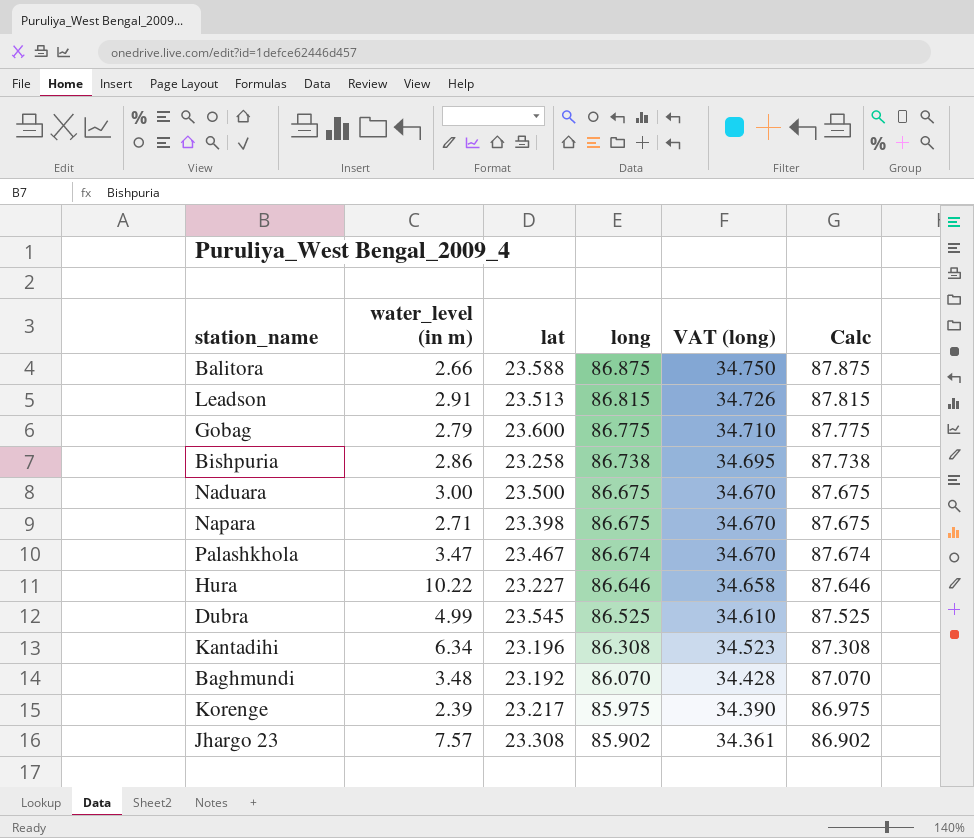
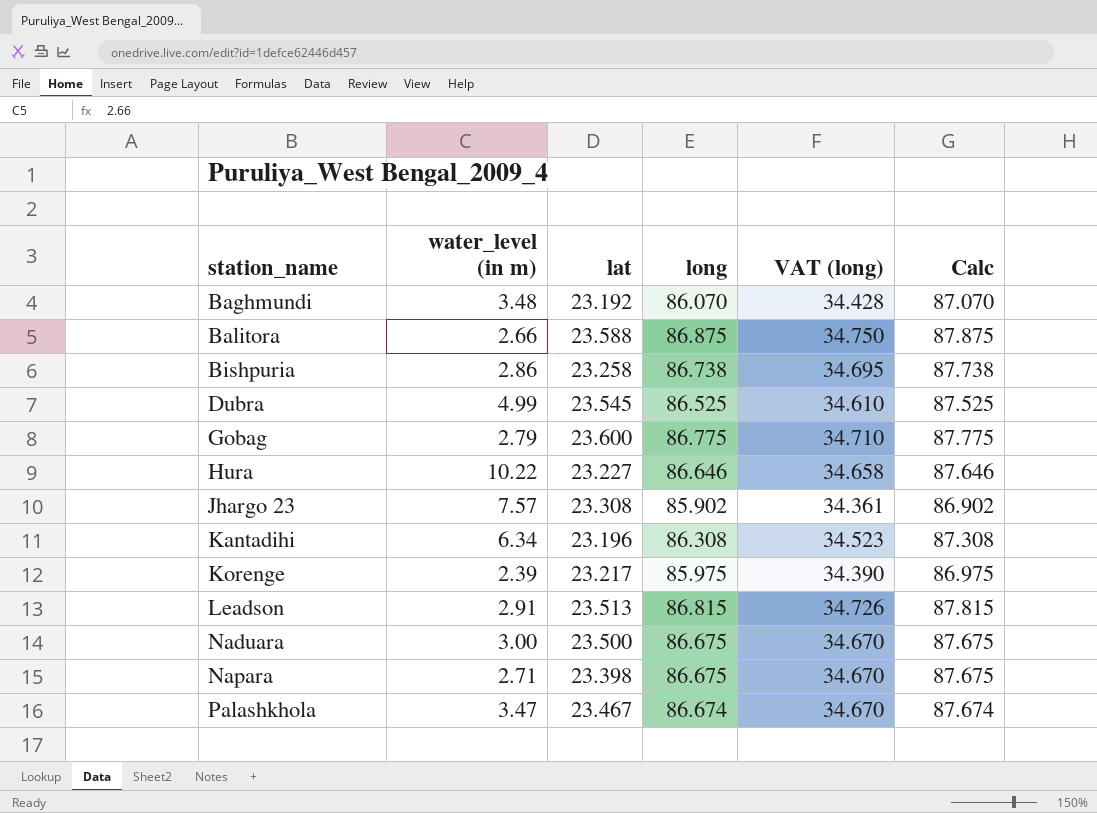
row order: long descending -> station_name ascending

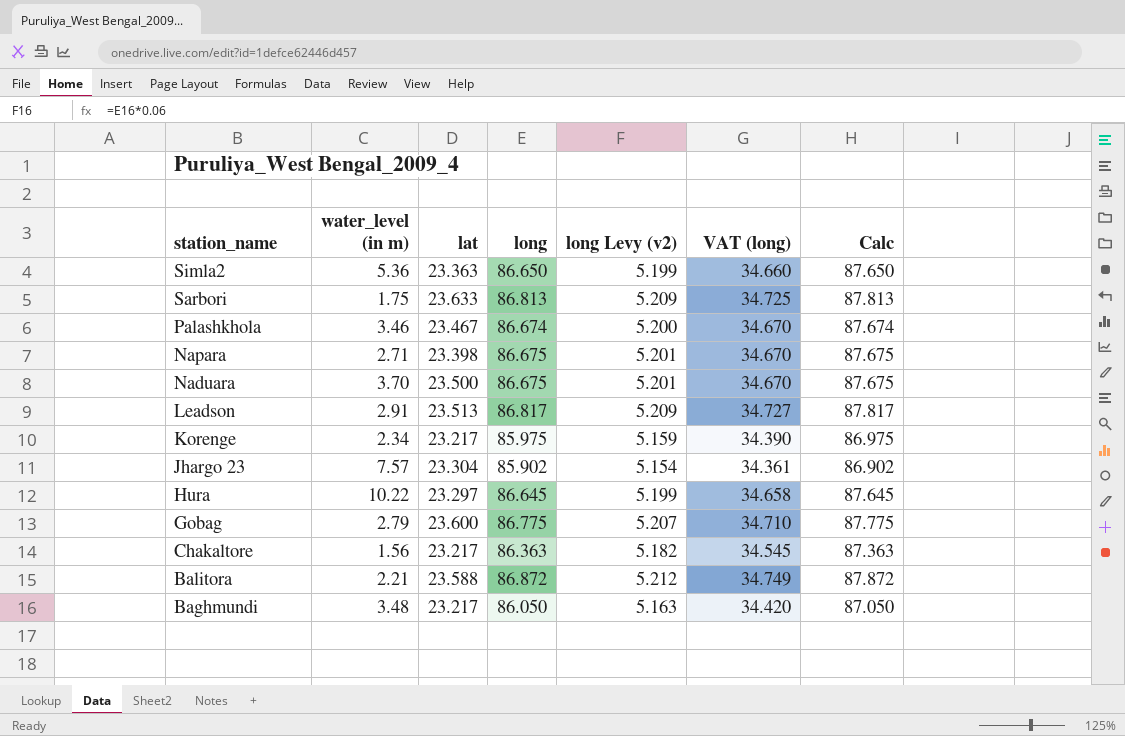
row order: station_name ascending -> station_name descending
column long Levy (v2) | formula: none -> [long] * 0.06
row Bishpuria: 2.86 | 23.258 | 86.738 | 34.695 | 87.738 -> none
row Dubra: 4.99 | 23.545 | 86.525 | 34.610 | 87.525 -> none
row Kantadihi: 6.34 | 23.196 | 86.308 | 34.523 | 87.308 -> none
row Simla2: none -> 5.36 | 23.363 | 86.650 | 5.199 | 34.660 | 87.650
row Sarbori: none -> 1.75 | 23.633 | 86.813 | 5.209 | 34.725 | 87.813
Palashkhola | water_level (in m): 3.47 -> 3.46
Naduara | water_level (in m): 3.00 -> 3.70
Leadson | long: 86.815 -> 86.817
Leadson | VAT (long): 34.726 -> 34.727
Leadson | Calc: 87.815 -> 87.817
Korenge | water_level (in m): 2.39 -> 2.34
Jhargo 23 | lat: 23.308 -> 23.304
Hura | lat: 23.227 -> 23.297
Hura | long: 86.646 -> 86.645
Hura | Calc: 87.646 -> 87.645
row Chakaltore: none -> 1.56 | 23.217 | 86.363 | 5.182 | 34.545 | 87.363
Balitora | water_level (in m): 2.66 -> 2.21
Balitora | long: 86.875 -> 86.872
Balitora | VAT (long): 34.750 -> 34.749
Balitora | Calc: 87.875 -> 87.872
Baghmundi | lat: 23.192 -> 23.217
Baghmundi | long: 86.070 -> 86.050
Baghmundi | VAT (long): 34.428 -> 34.420
Baghmundi | Calc: 87.070 -> 87.050

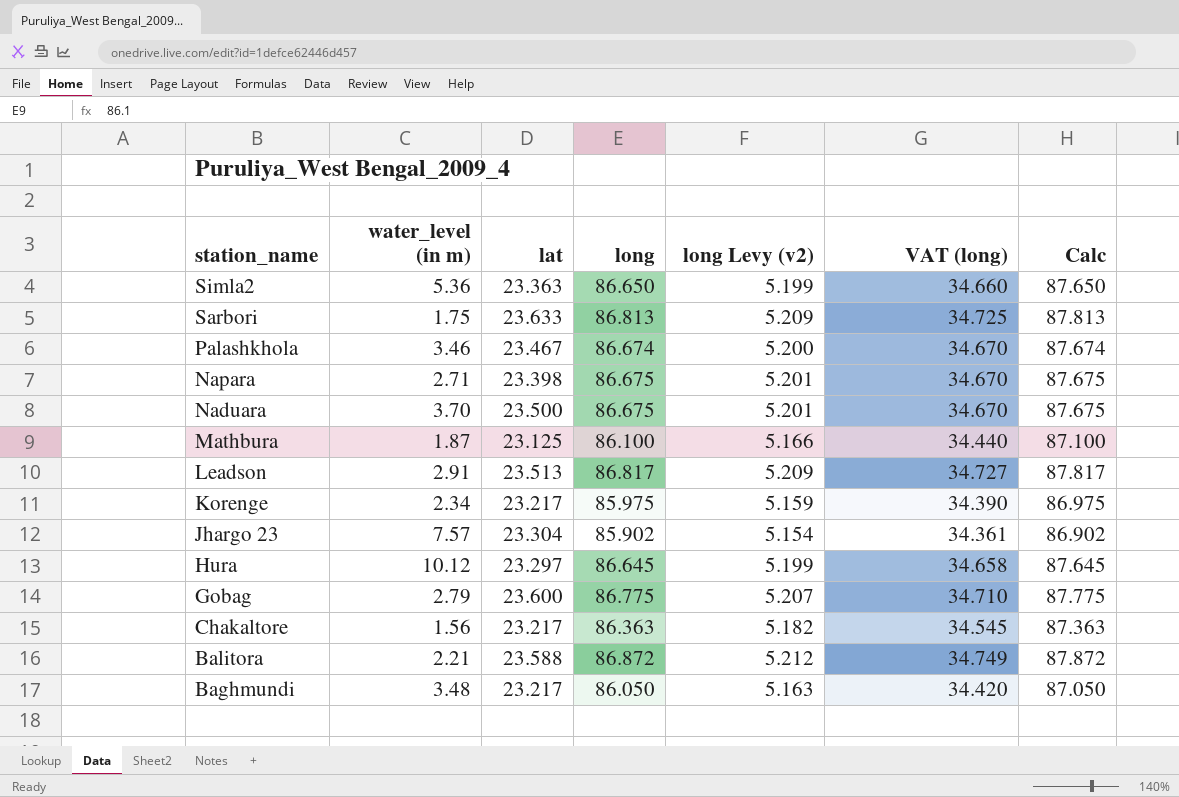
row Mathbura: none -> 1.87 | 23.125 | 86.100 | 5.166 | 34.440 | 87.100
Hura | water_level (in m): 10.22 -> 10.12

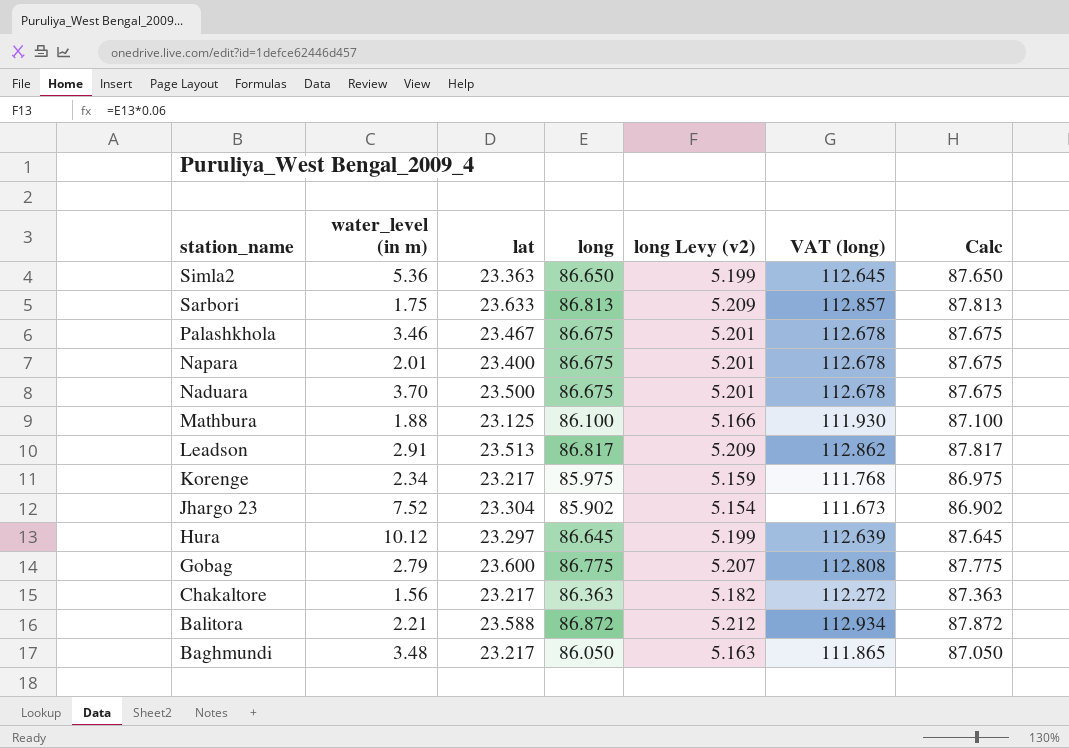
column VAT (long) | formula: [long] * 0.4 -> [long] * 1.3
Palashkhola | long: 86.674 -> 86.675
Palashkhola | long Levy (v2): 5.200 -> 5.201
Palashkhola | Calc: 87.674 -> 87.675
Napara | water_level (in m): 2.71 -> 2.01
Napara | lat: 23.398 -> 23.400
Mathbura | water_level (in m): 1.87 -> 1.88
Jhargo 23 | water_level (in m): 7.57 -> 7.52

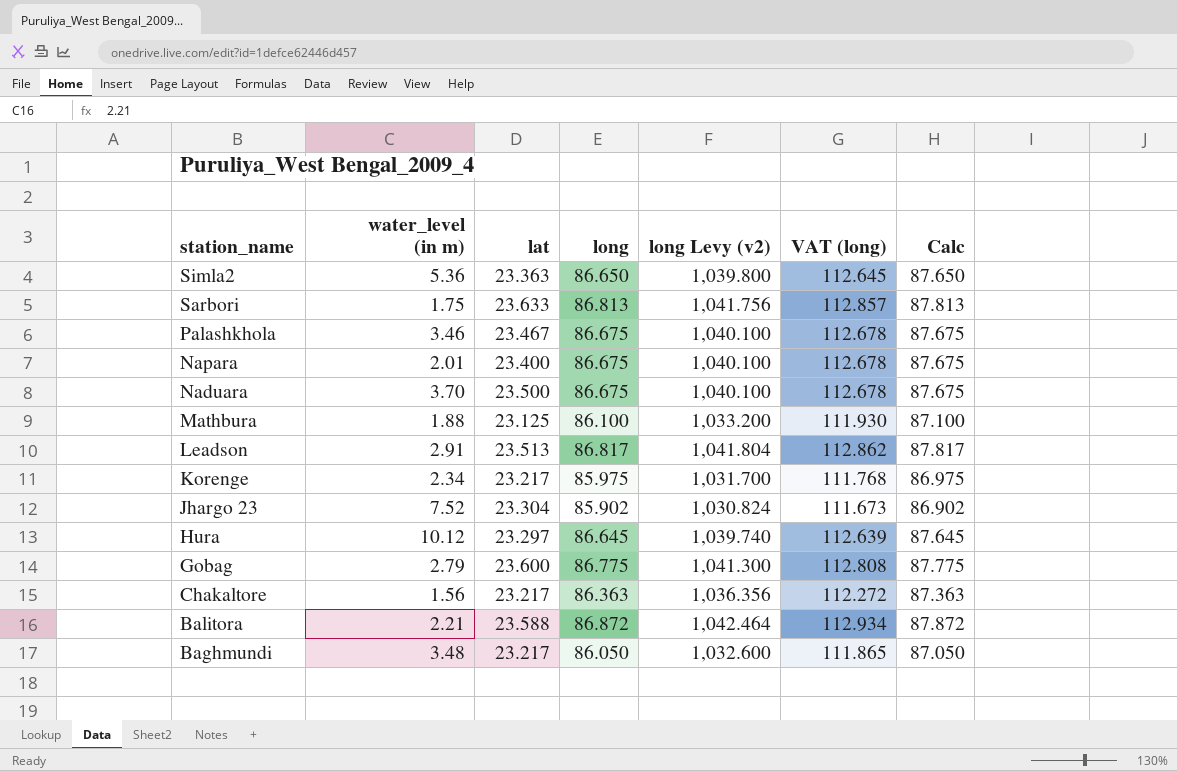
column long Levy (v2) | formula: [long] * 0.06 -> [long] * 12

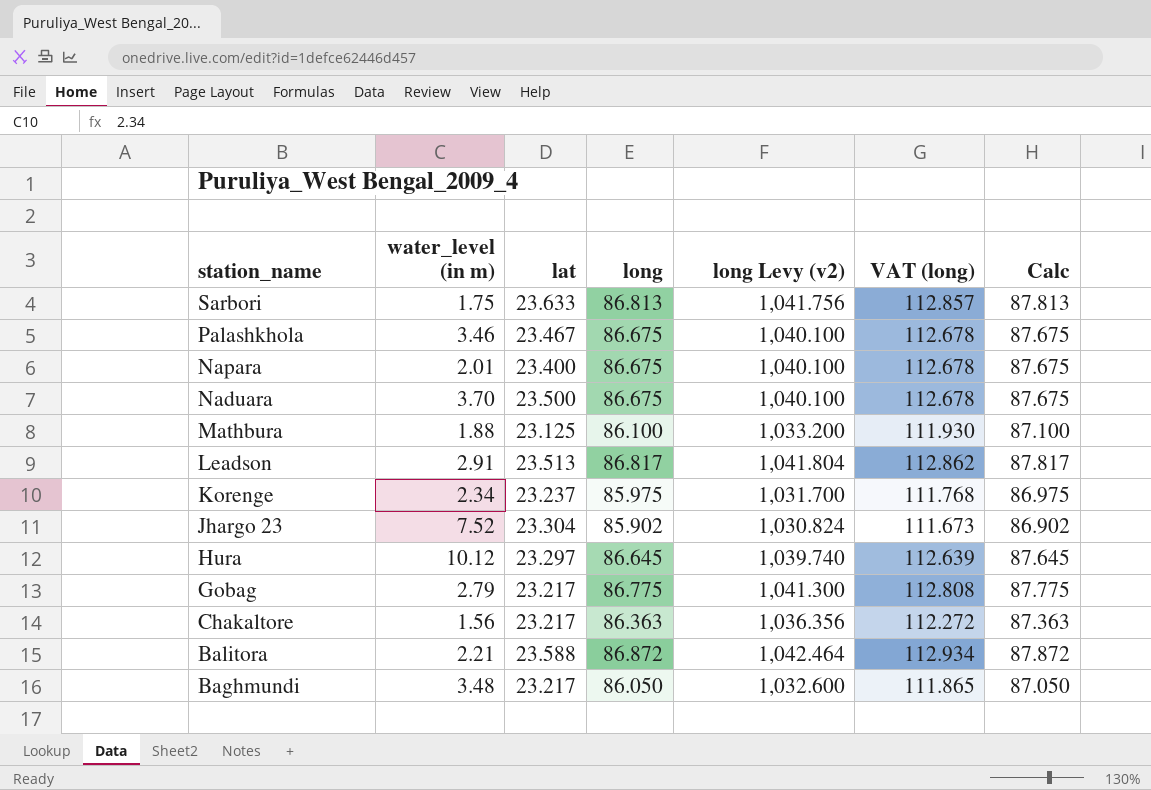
row Simla2: 5.36 | 23.363 | 86.650 | 1,039.800 | 112.645 | 87.650 -> none
Korenge | lat: 23.217 -> 23.237
Gobag | lat: 23.600 -> 23.217

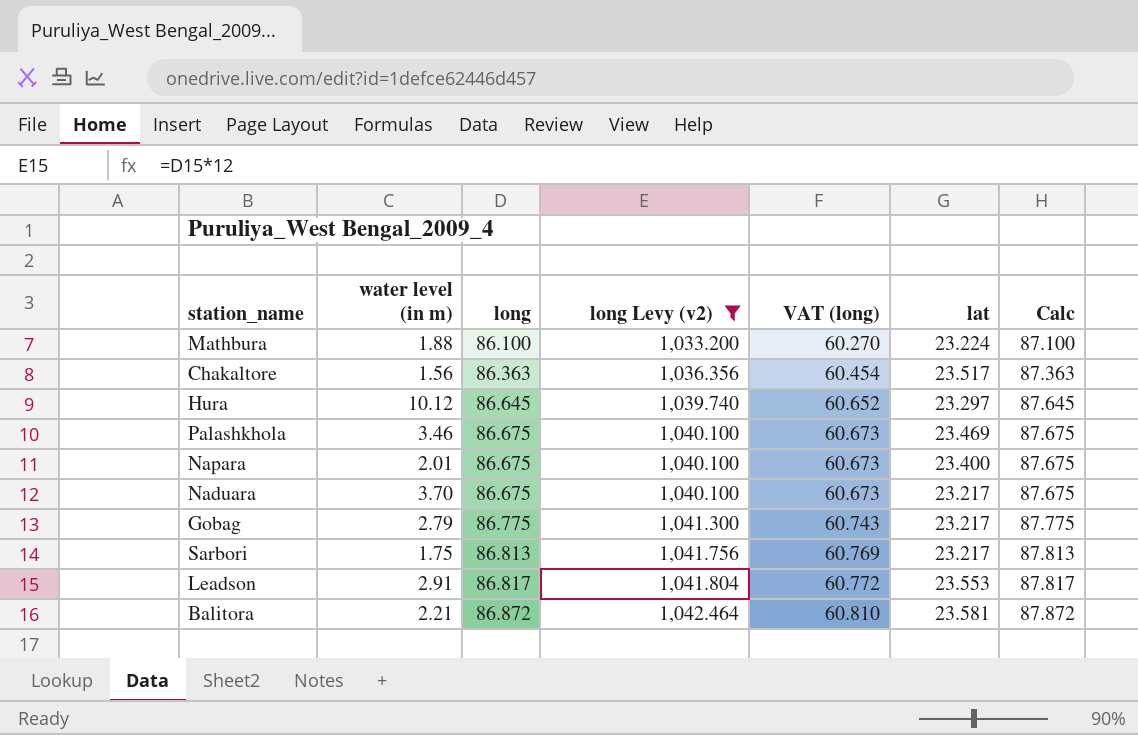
filter: none -> long Levy (v2) >= 1,033.200
row order: station_name descending -> long ascending
column name: water_level (in m) -> water level (in m)
column VAT (long) | formula: [long] * 1.3 -> [long] * 0.7
column lat | position: 3 -> 6
Mathbura | lat: 23.125 -> 23.224
Chakaltore | lat: 23.217 -> 23.517
Palashkhola | lat: 23.467 -> 23.469
Naduara | lat: 23.500 -> 23.217
Sarbori | lat: 23.633 -> 23.217
Leadson | lat: 23.513 -> 23.553
Balitora | lat: 23.588 -> 23.581

